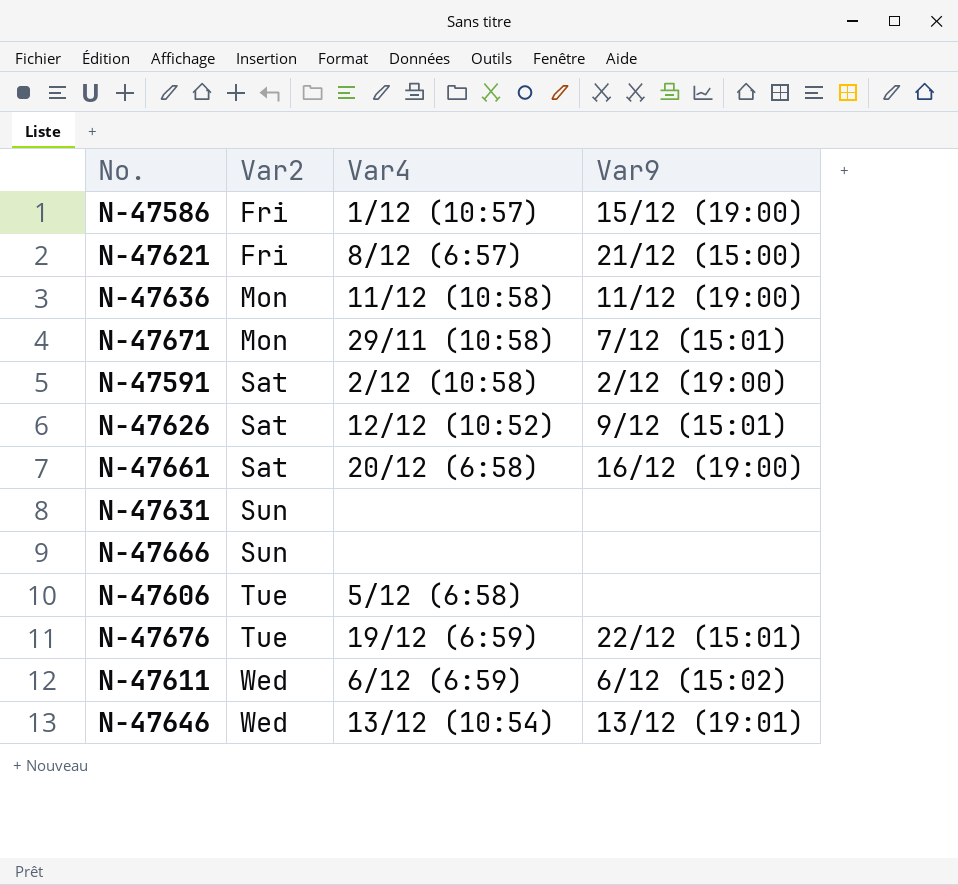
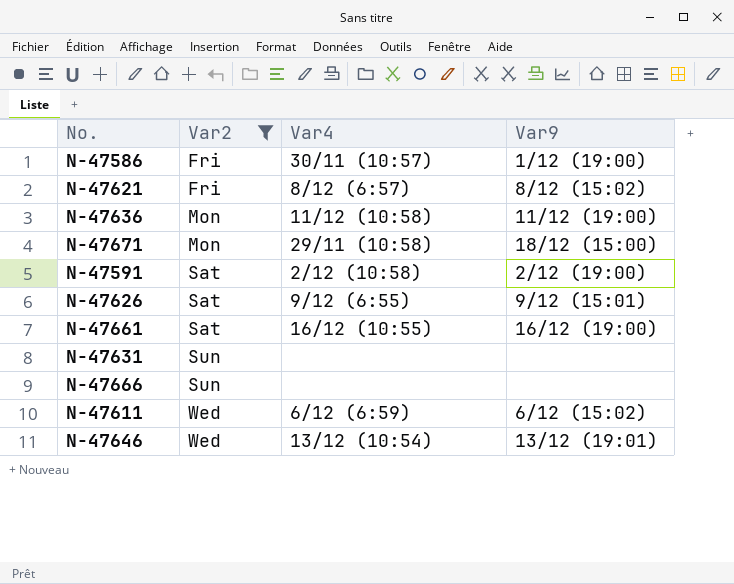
filter: none -> Var2 != Tue
N-47586 | Var4: 1/12 (10:57) -> 30/11 (10:57)
N-47586 | Var9: 15/12 (19:00) -> 1/12 (19:00)
N-47621 | Var9: 21/12 (15:00) -> 8/12 (15:02)
N-47671 | Var9: 7/12 (15:01) -> 18/12 (15:00)
N-47626 | Var4: 12/12 (10:52) -> 9/12 (6:55)
N-47661 | Var4: 20/12 (6:58) -> 16/12 (10:55)

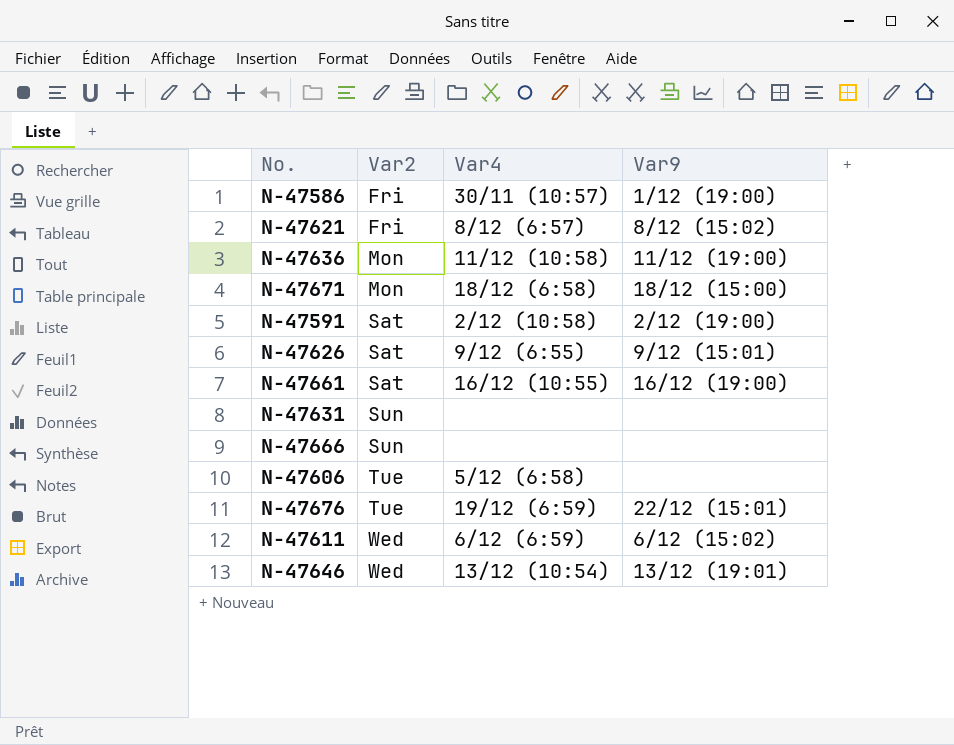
filter: Var2 != Tue -> none
N-47671 | Var4: 29/11 (10:58) -> 18/12 (6:58)

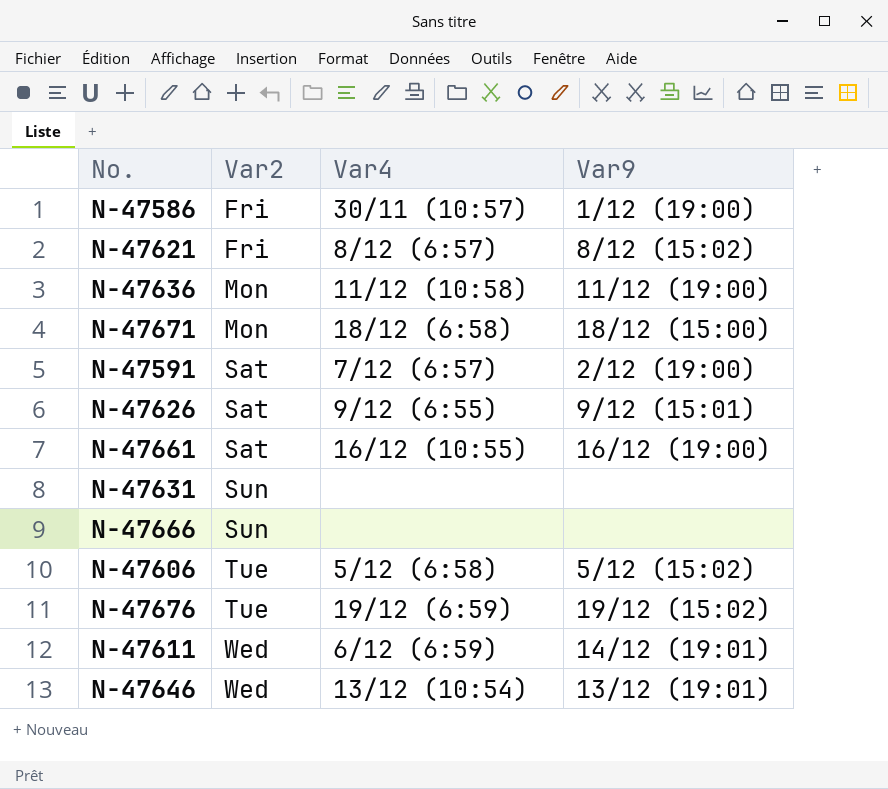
N-47591 | Var4: 2/12 (10:58) -> 7/12 (6:57)
N-47606 | Var9: none -> 5/12 (15:02)
N-47676 | Var9: 22/12 (15:01) -> 19/12 (15:02)
N-47611 | Var9: 6/12 (15:02) -> 14/12 (19:01)

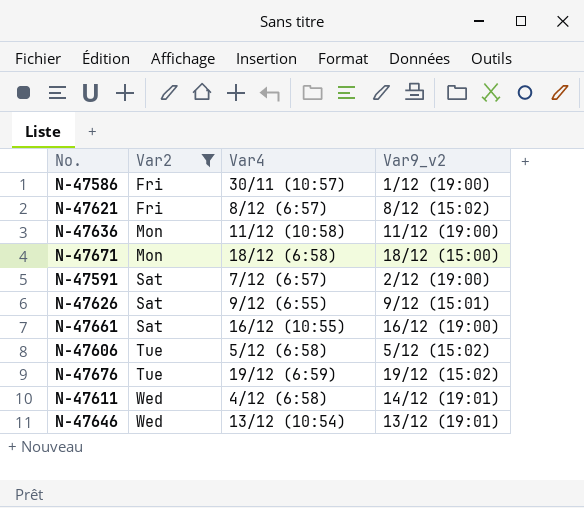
filter: none -> Var2 != Sun
column name: Var9 -> Var9_v2
N-47611 | Var4: 6/12 (6:59) -> 4/12 (6:58)

